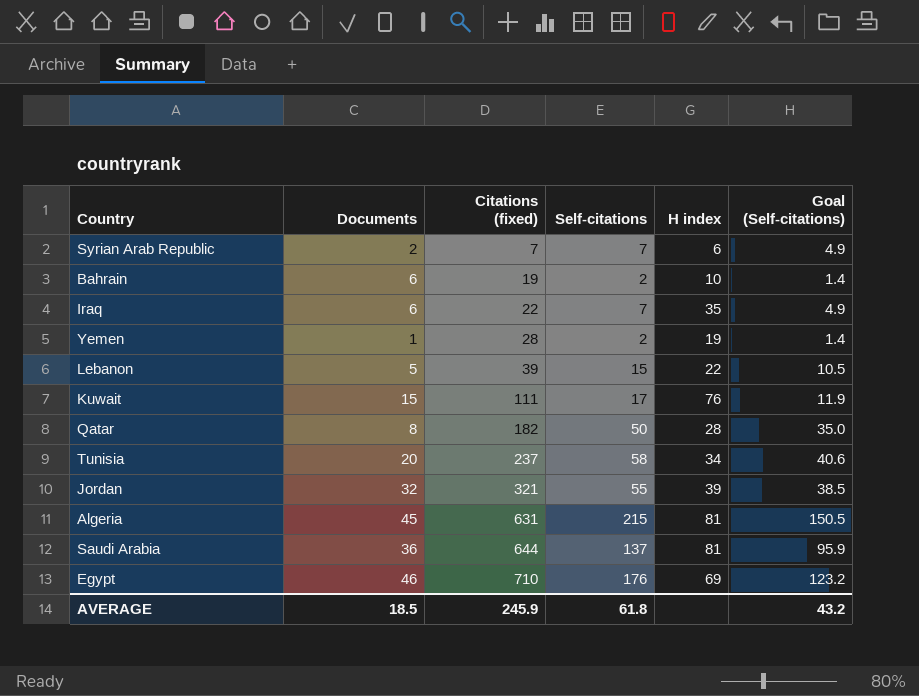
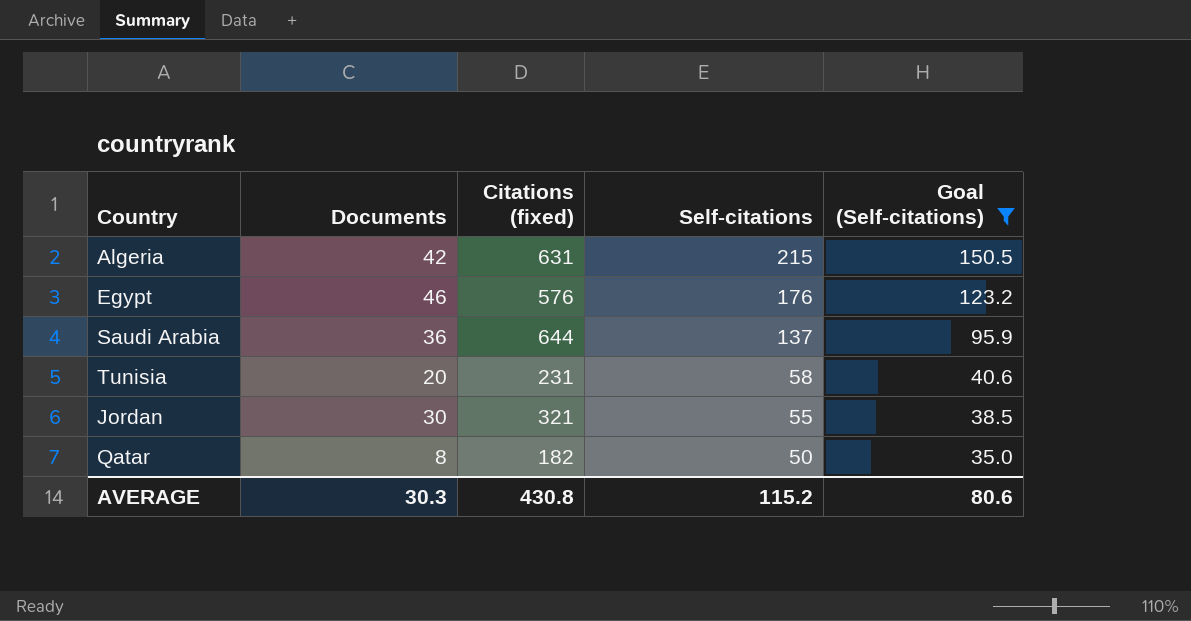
filter: none -> Goal (Self-citations) >= 35.0
row order: Citations (fixed) ascending -> Self-citations descending
column H index | position: 5 -> none
Algeria | Documents: 45 -> 42
Egypt | Citations (fixed): 710 -> 576
Tunisia | Citations (fixed): 237 -> 231
Jordan | Documents: 32 -> 30
AVERAGE | Documents: 18.5 -> 30.3
AVERAGE | Citations (fixed): 245.9 -> 430.8
AVERAGE | Self-citations: 61.8 -> 115.2
AVERAGE | Goal (Self-citations): 43.2 -> 80.6

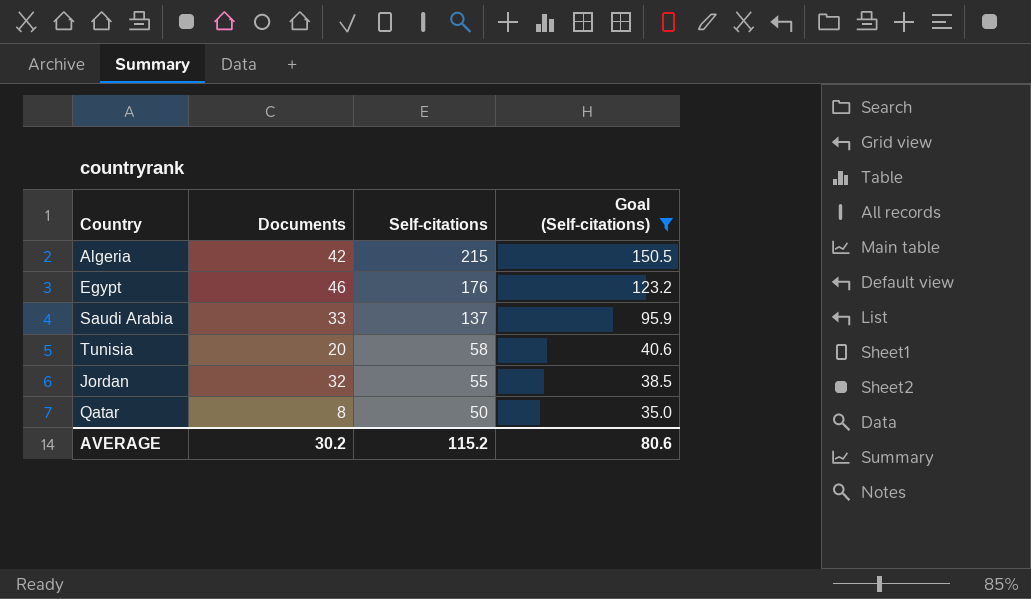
column Citations (fixed) | position: 3 -> none
Saudi Arabia | Documents: 36 -> 33
Jordan | Documents: 30 -> 32
AVERAGE | Documents: 30.3 -> 30.2

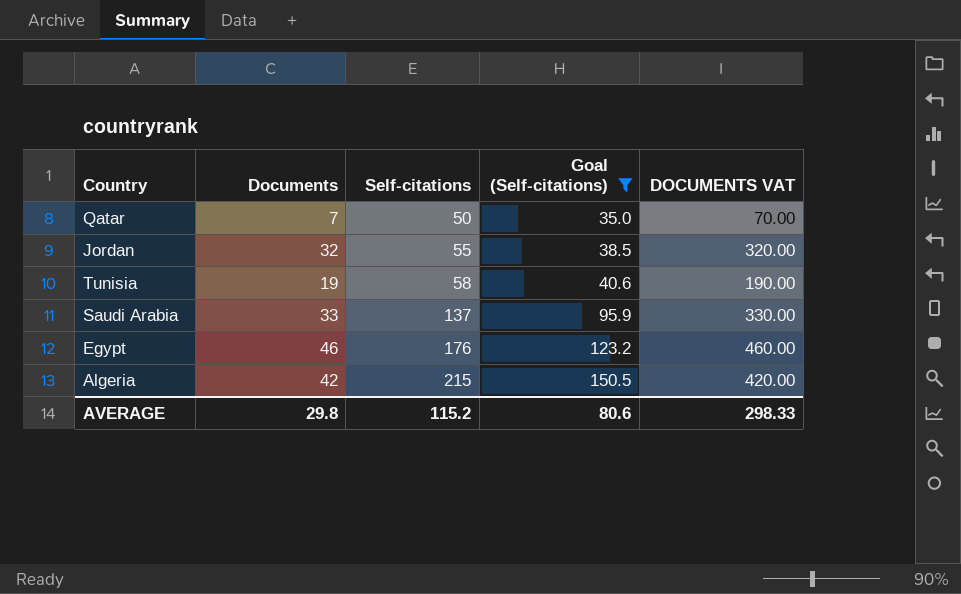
row order: Self-citations descending -> Self-citations ascending
column DOCUMENTS VAT | formula: none -> [Documents] * 10
Qatar | Documents: 8 -> 7
Tunisia | Documents: 20 -> 19
AVERAGE | Documents: 30.2 -> 29.8

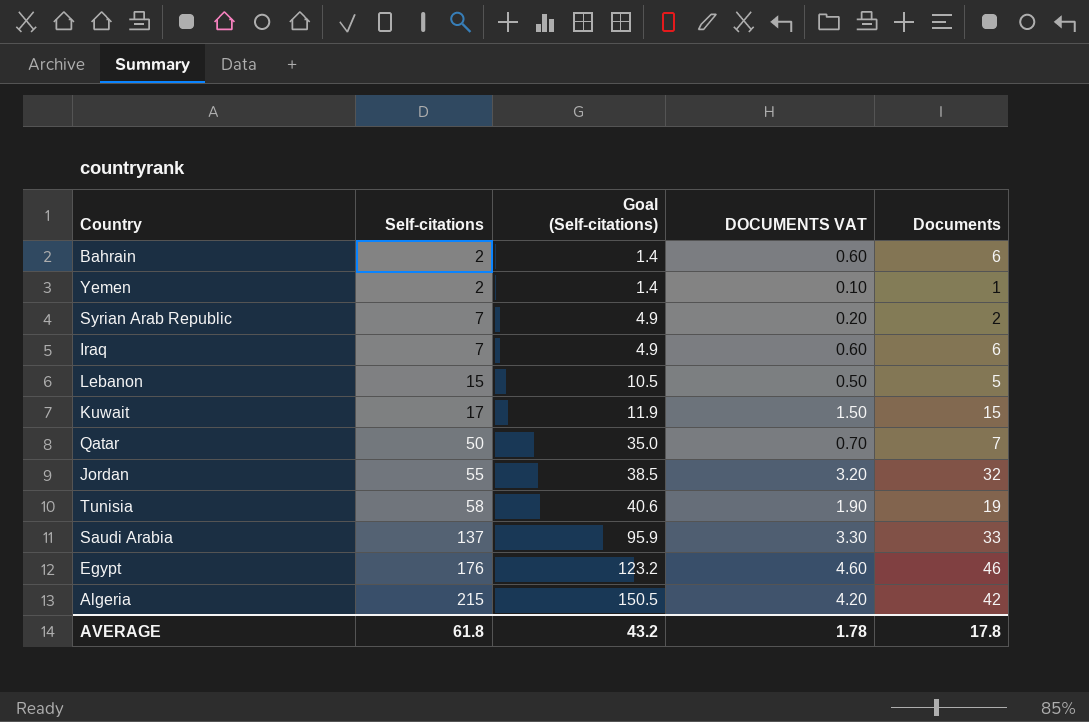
filter: Goal (Self-citations) >= 35.0 -> none
column DOCUMENTS VAT | formula: [Documents] * 10 -> [Documents] * 0.1
column Documents | position: 2 -> 5
AVERAGE | Self-citations: 115.2 -> 61.8
AVERAGE | Goal (Self-citations): 80.6 -> 43.2
AVERAGE | DOCUMENTS VAT: 298.33 -> 1.78
AVERAGE | Documents: 29.8 -> 17.8

